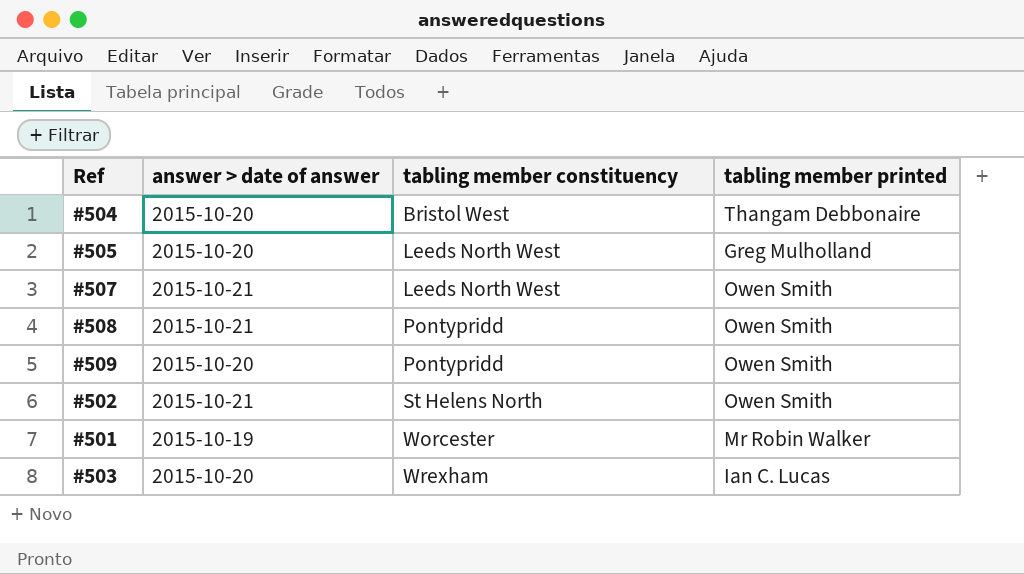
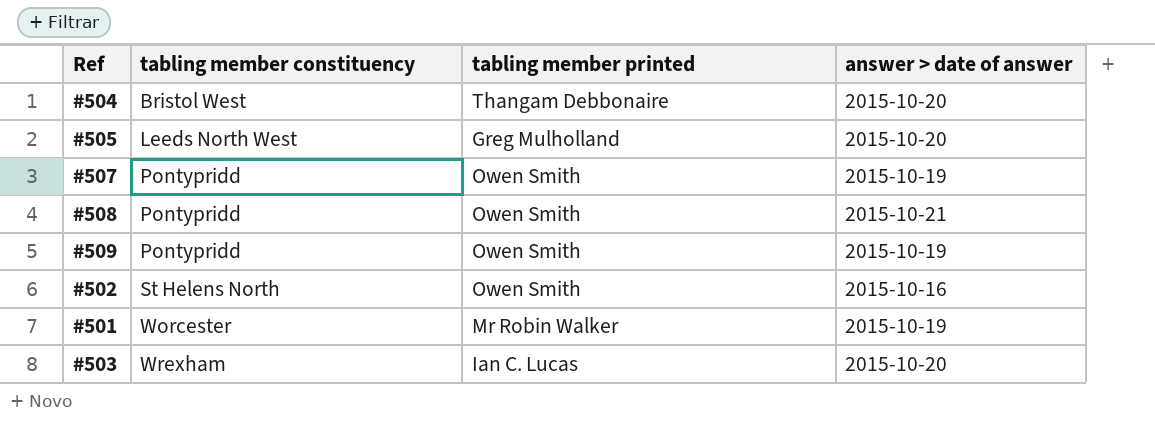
column answer > date of answer | position: 2 -> 4
#507 | tabling member constituency: Leeds North West -> Pontypridd
#507 | answer > date of answer: 2015-10-21 -> 2015-10-19
#509 | answer > date of answer: 2015-10-20 -> 2015-10-19
#502 | answer > date of answer: 2015-10-21 -> 2015-10-16

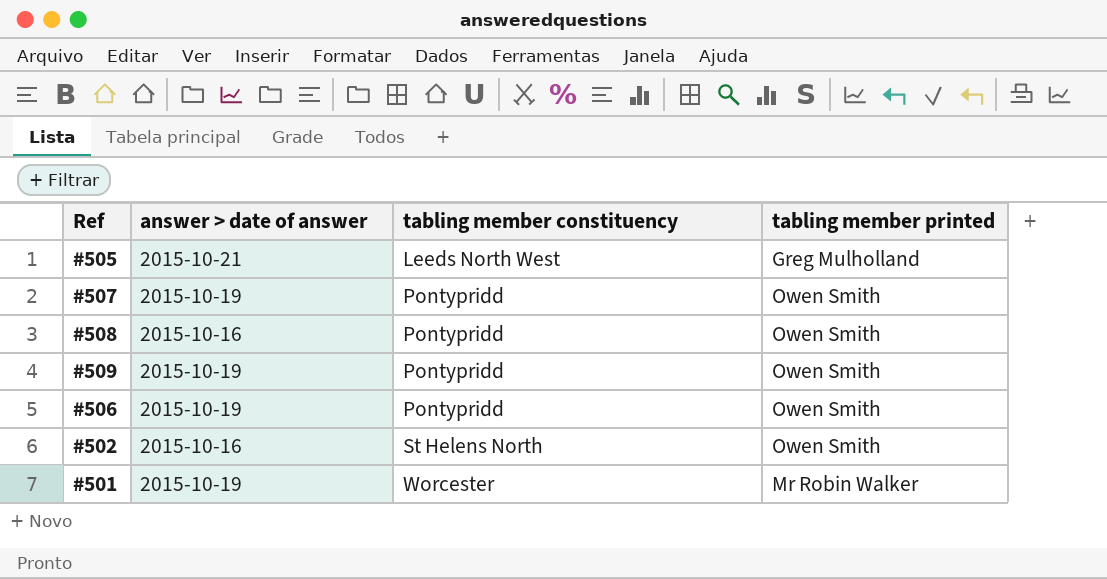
column answer > date of answer | position: 4 -> 2
row #504: Bristol West | Thangam Debbonaire | 2015-10-20 -> none
row #503: Wrexham | Ian C. Lucas | 2015-10-20 -> none
#505 | answer > date of answer: 2015-10-20 -> 2015-10-21
#508 | answer > date of answer: 2015-10-21 -> 2015-10-16
row #506: none -> 2015-10-19 | Pontypridd | Owen Smith

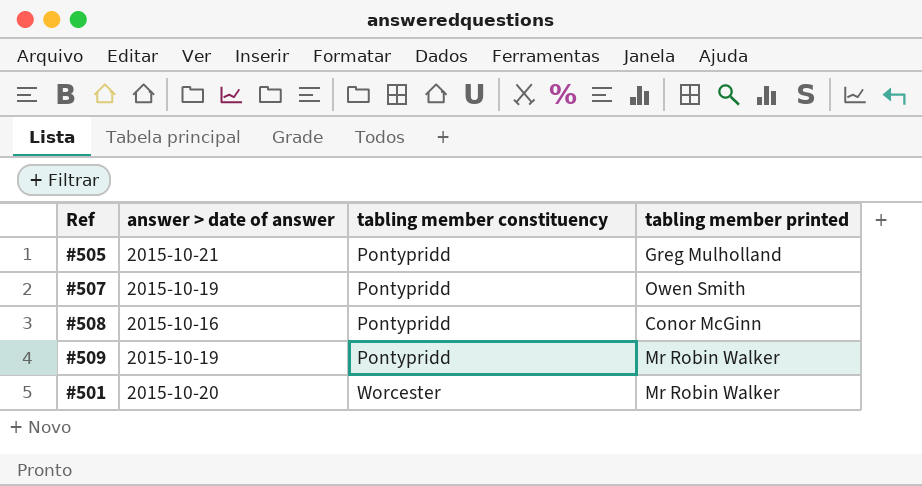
row #506: 2015-10-19 | Pontypridd | Owen Smith -> none
row #502: 2015-10-16 | St Helens North | Owen Smith -> none
#505 | tabling member constituency: Leeds North West -> Pontypridd
#508 | tabling member printed: Owen Smith -> Conor McGinn
#509 | tabling member printed: Owen Smith -> Mr Robin Walker
#501 | answer > date of answer: 2015-10-19 -> 2015-10-20

